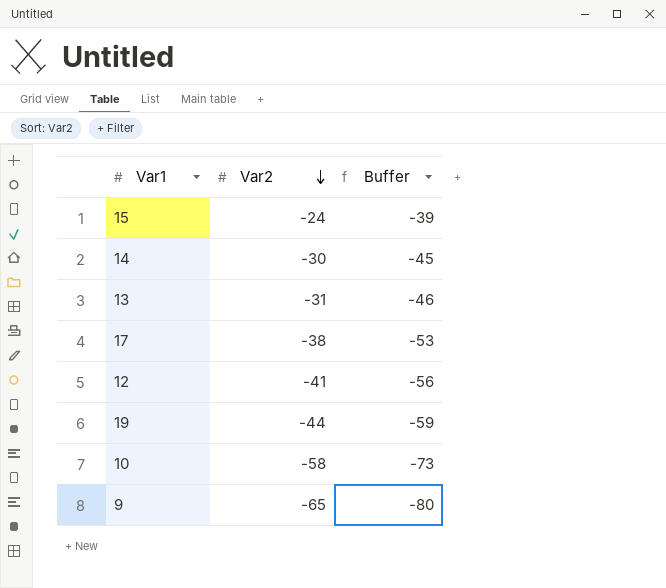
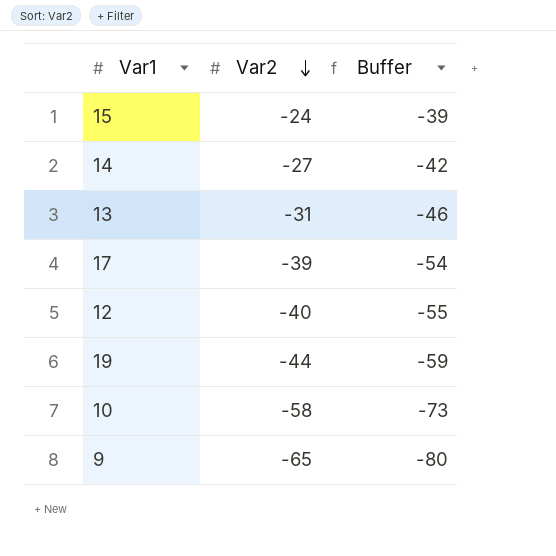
14 | Var2: -30 -> -27
14 | Buffer: -45 -> -42
17 | Var2: -38 -> -39
17 | Buffer: -53 -> -54
12 | Var2: -41 -> -40
12 | Buffer: -56 -> -55

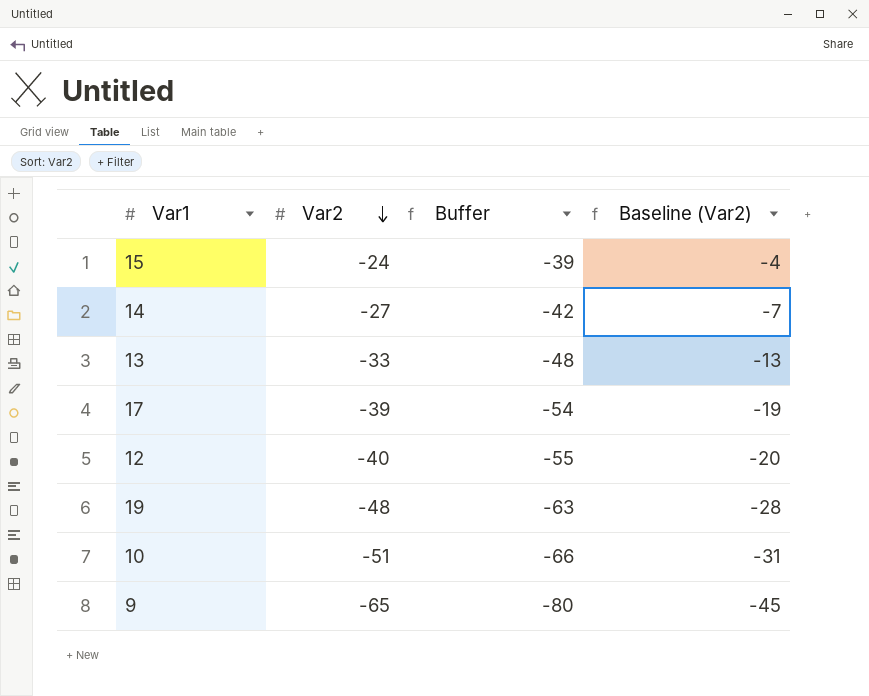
column Baseline (Var2) | formula: none -> [Var2] + 20
13 | Var2: -31 -> -33
13 | Buffer: -46 -> -48
19 | Var2: -44 -> -48
19 | Buffer: -59 -> -63
10 | Var2: -58 -> -51
10 | Buffer: -73 -> -66

